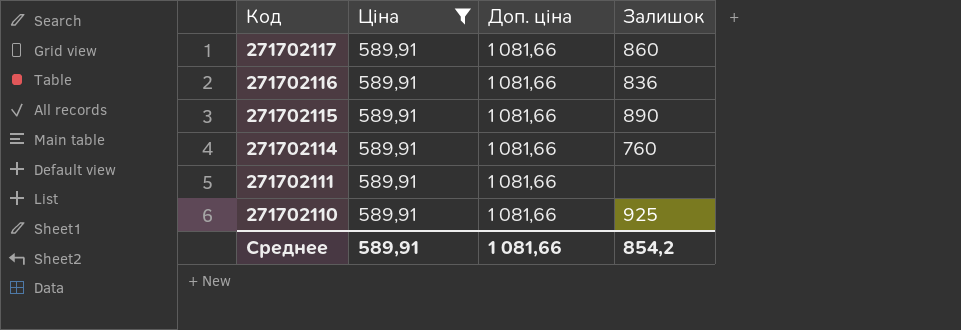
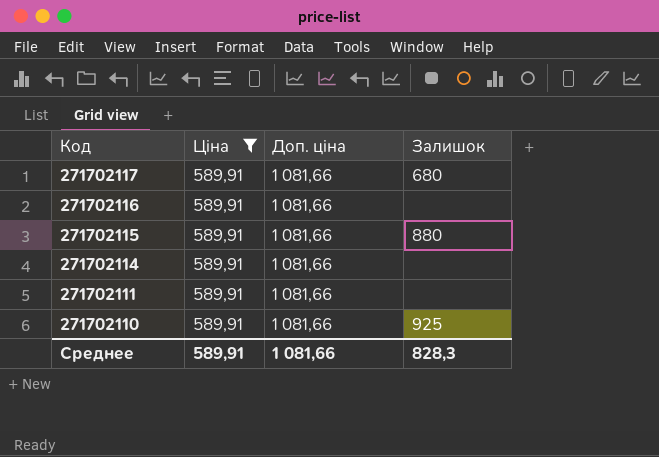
271702117 | Залишок: 860 -> 680
271702116 | Залишок: 836 -> none
271702115 | Залишок: 890 -> 880
271702114 | Залишок: 760 -> none
Среднее | Залишок: 854,2 -> 828,3

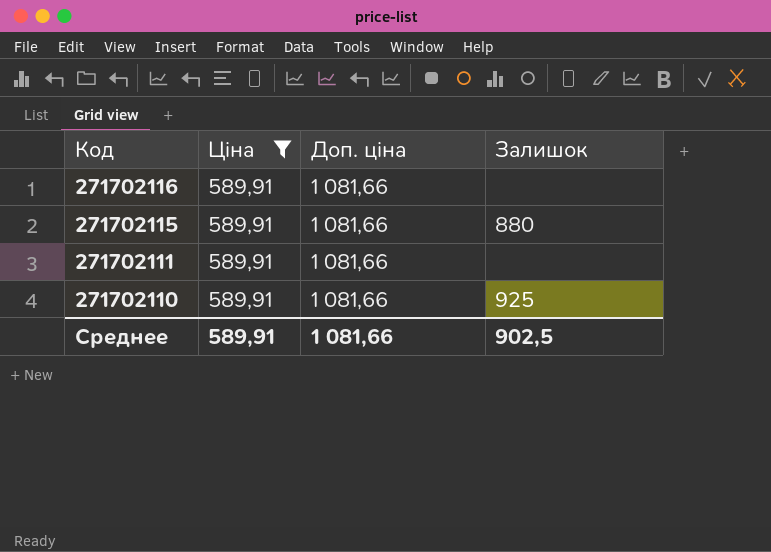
row 271702117: 589,91 | 1 081,66 | 680 -> none
row 271702114: 589,91 | 1 081,66 | none -> none
Среднее | Залишок: 828,3 -> 902,5

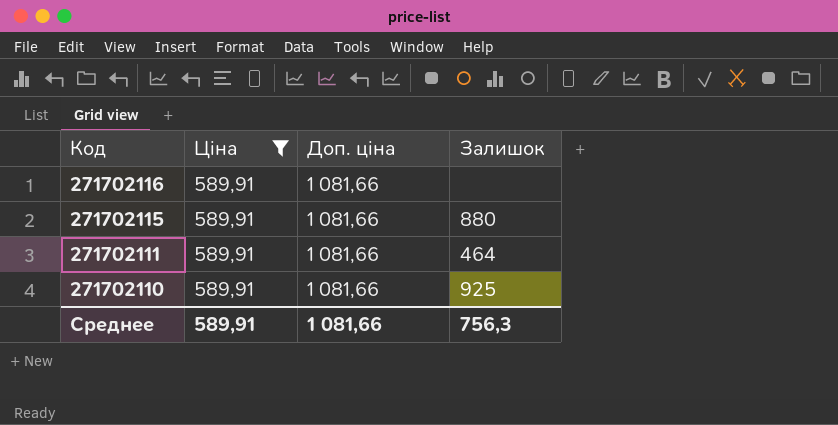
271702111 | Залишок: none -> 464
Среднее | Залишок: 902,5 -> 756,3

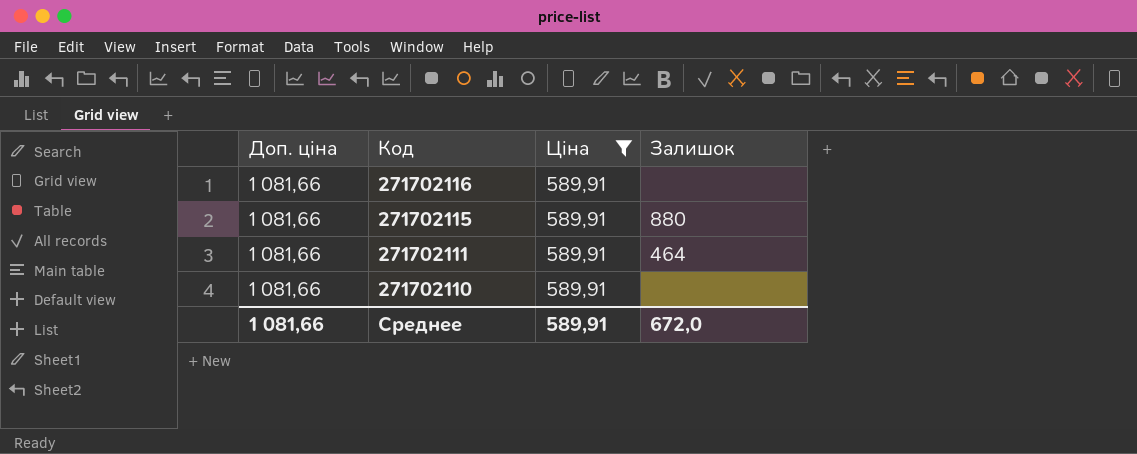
column Доп. ціна | position: 3 -> 1
271702110 | Залишок: 925 -> none
Среднее | Залишок: 756,3 -> 672,0

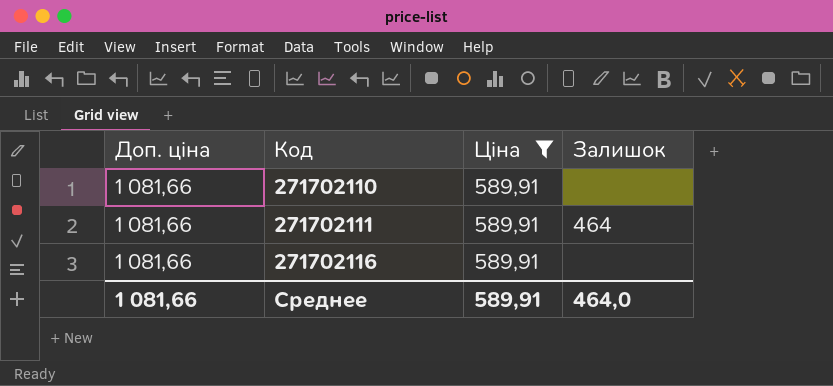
row order: Код descending -> Код ascending
row 271702115: 1 081,66 | 589,91 | 880 -> none
Среднее | Залишок: 672,0 -> 464,0

